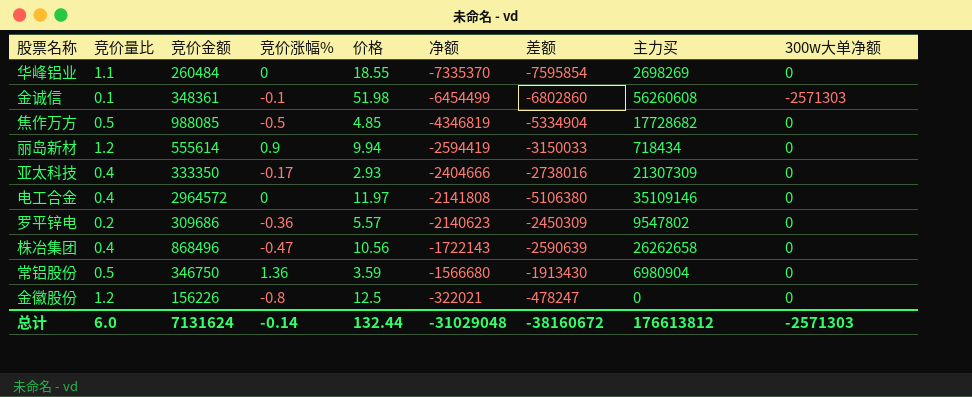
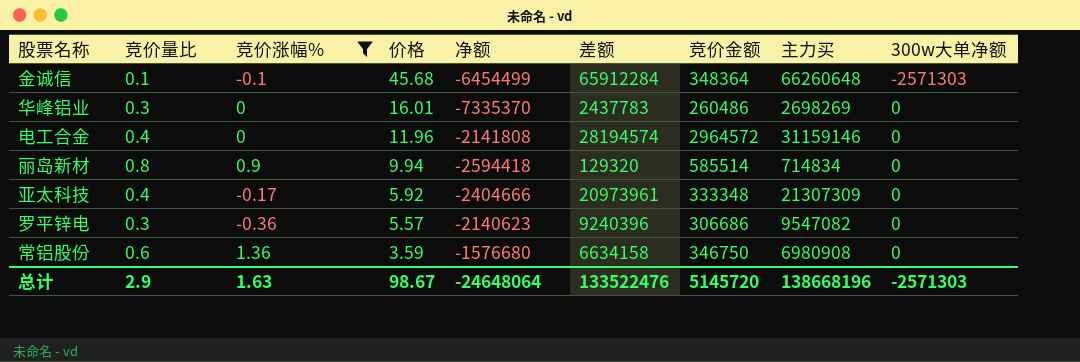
filter: none -> 竞价涨幅% >= -0.36
row order: 净额 ascending -> 价格 descending
column 差额 | formula: [净额] - [竞价金额] -> [主力买] - [竞价金额]
column 竞价金额 | position: 3 -> 7
金诚信 | 价格: 51.98 -> 45.68
金诚信 | 竞价金额: 348361 -> 348364
金诚信 | 主力买: 56260608 -> 66260648
华峰铝业 | 竞价量比: 1.1 -> 0.3
华峰铝业 | 价格: 18.55 -> 16.01
华峰铝业 | 竞价金额: 260484 -> 260486
电工合金 | 价格: 11.97 -> 11.96
电工合金 | 主力买: 35109146 -> 31159146
丽岛新材 | 竞价量比: 1.2 -> 0.8
丽岛新材 | 净额: -2594419 -> -2594418
丽岛新材 | 竞价金额: 555614 -> 585514
丽岛新材 | 主力买: 718434 -> 714834
亚太科技 | 价格: 2.93 -> 5.92
亚太科技 | 竞价金额: 333350 -> 333348
罗平锌电 | 竞价量比: 0.2 -> 0.3
罗平锌电 | 竞价金额: 309686 -> 306686
罗平锌电 | 主力买: 9547802 -> 9547082
常铝股份 | 竞价量比: 0.5 -> 0.6
常铝股份 | 净额: -1566680 -> -1576680
常铝股份 | 主力买: 6980904 -> 6980908
总计 | 竞价量比: 6.0 -> 2.9
总计 | 竞价涨幅%: -0.14 -> 1.63
总计 | 价格: 132.44 -> 98.67
总计 | 净额: -31029048 -> -24648064
总计 | 差额: -38160672 -> 133522476
总计 | 竞价金额: 7131624 -> 5145720
总计 | 主力买: 176613812 -> 138668196

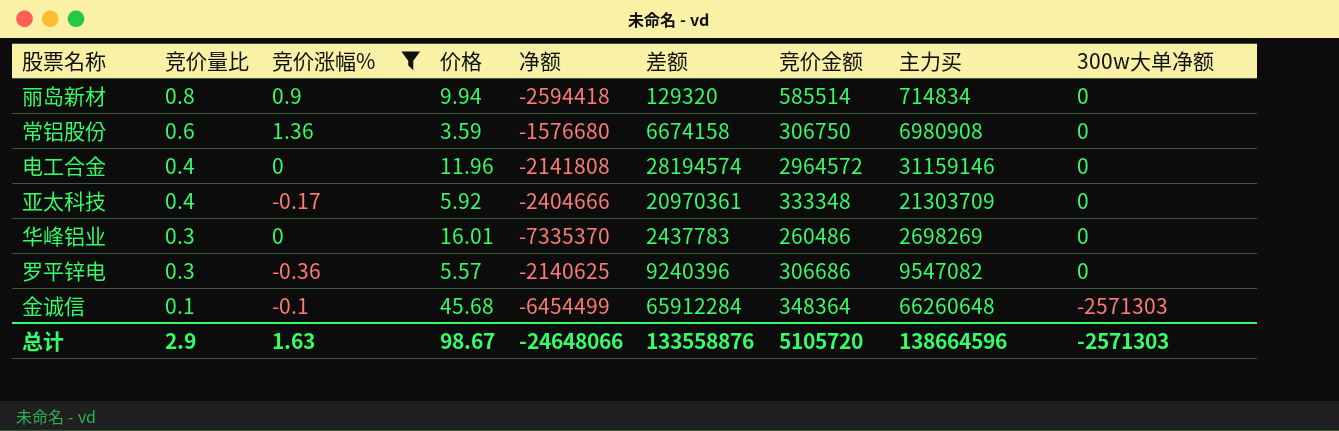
row order: 价格 descending -> 竞价量比 descending
常铝股份 | 差额: 6634158 -> 6674158
常铝股份 | 竞价金额: 346750 -> 306750
亚太科技 | 差额: 20973961 -> 20970361
亚太科技 | 主力买: 21307309 -> 21303709
罗平锌电 | 净额: -2140623 -> -2140625
总计 | 净额: -24648064 -> -24648066
总计 | 差额: 133522476 -> 133558876
总计 | 竞价金额: 5145720 -> 5105720
总计 | 主力买: 138668196 -> 138664596

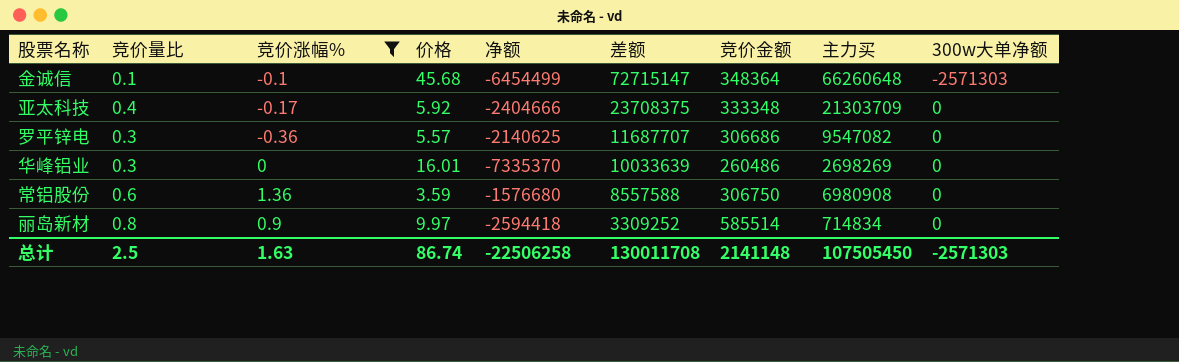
row order: 竞价量比 descending -> 差额 descending
column 差额 | formula: [主力买] - [竞价金额] -> [主力买] - [净额]
row 电工合金: 0.4 | 0 | 11.96 | -2141808 | 28194574 | 2964572 | 31159146 | 0 -> none
丽岛新材 | 价格: 9.94 -> 9.97
总计 | 竞价量比: 2.9 -> 2.5
总计 | 价格: 98.67 -> 86.74
总计 | 净额: -24648066 -> -22506258
总计 | 差额: 133558876 -> 130011708
总计 | 竞价金额: 5105720 -> 2141148
总计 | 主力买: 138664596 -> 107505450

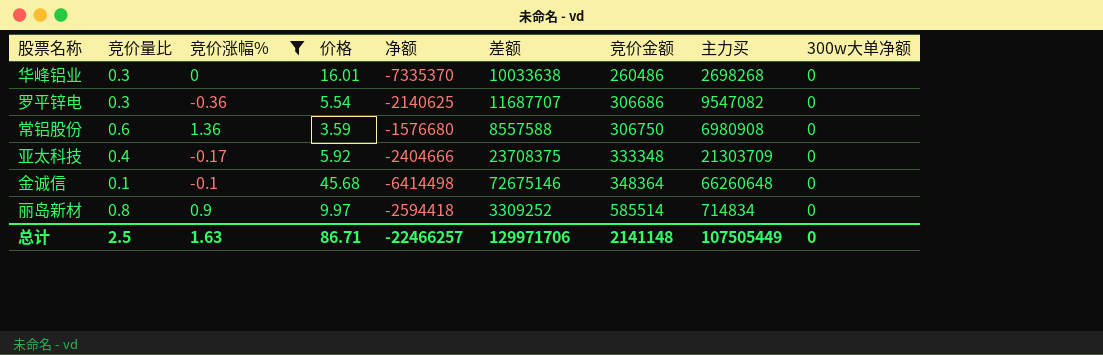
row order: 差额 descending -> 竞价金额 ascending
华峰铝业 | 差额: 10033639 -> 10033638
华峰铝业 | 主力买: 2698269 -> 2698268
罗平锌电 | 价格: 5.57 -> 5.54
金诚信 | 净额: -6454499 -> -6414498
金诚信 | 差额: 72715147 -> 72675146
金诚信 | 300w大单净额: -2571303 -> 0
总计 | 价格: 86.74 -> 86.71
总计 | 净额: -22506258 -> -22466257
总计 | 差额: 130011708 -> 129971706
总计 | 主力买: 107505450 -> 107505449
总计 | 300w大单净额: -2571303 -> 0

